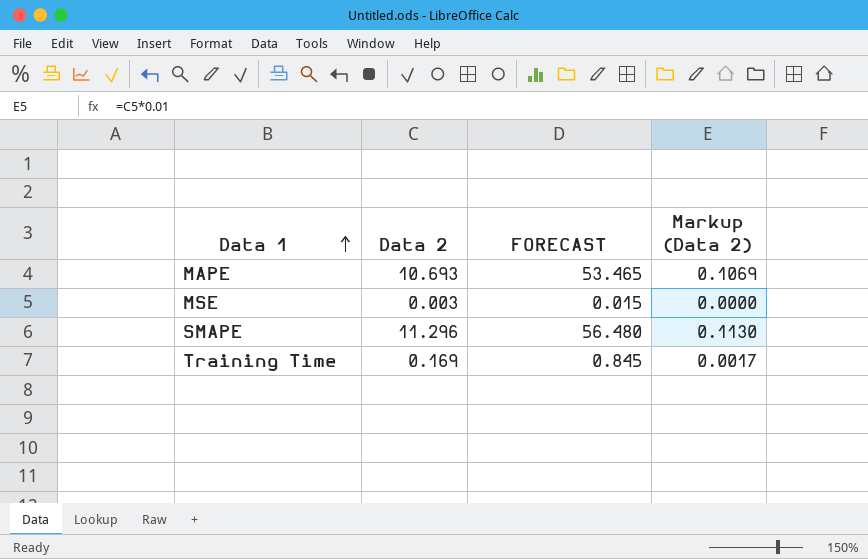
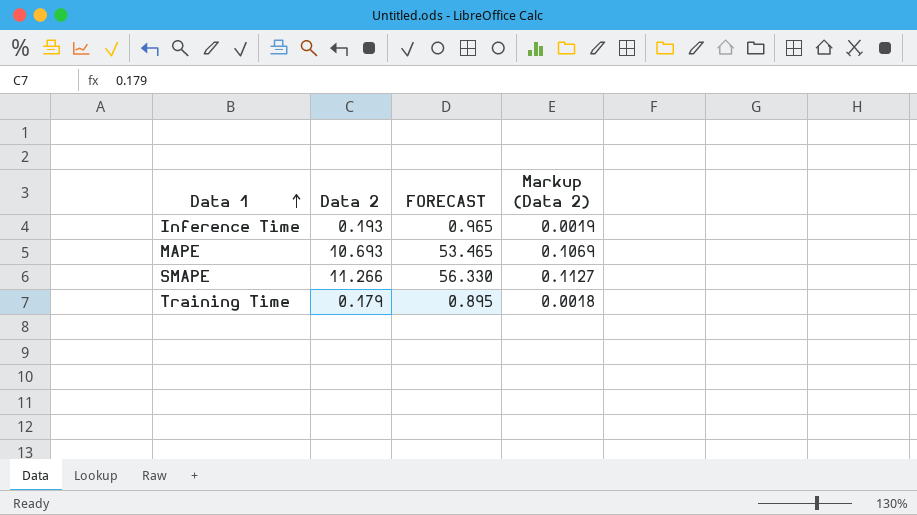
row MSE: 0.003 | 0.015 | 0.0000 -> none
row Inference Time: none -> 0.193 | 0.965 | 0.0019
SMAPE | Data 2: 11.296 -> 11.266
SMAPE | FORECAST: 56.480 -> 56.330
SMAPE | Markup (Data 2): 0.1130 -> 0.1127
Training Time | Data 2: 0.169 -> 0.179
Training Time | FORECAST: 0.845 -> 0.895
Training Time | Markup (Data 2): 0.0017 -> 0.0018

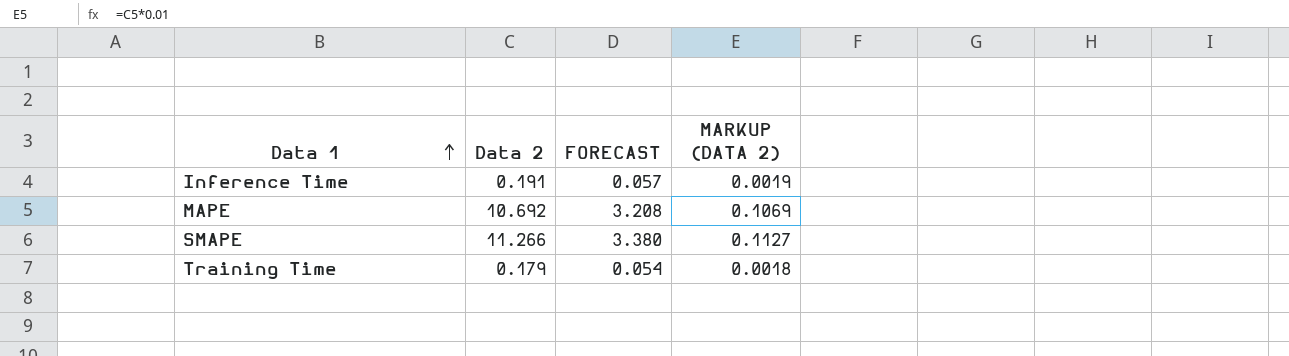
column FORECAST | formula: [Data 2] * 5 -> [Data 2] * 0.3
column name: Markup (Data 2) -> MARKUP (DATA 2)
Inference Time | Data 2: 0.193 -> 0.191
MAPE | Data 2: 10.693 -> 10.692

